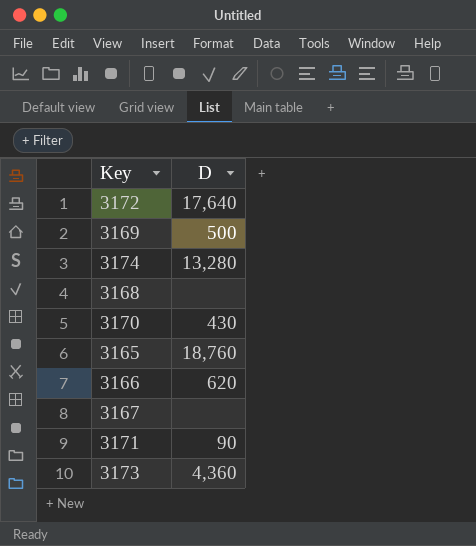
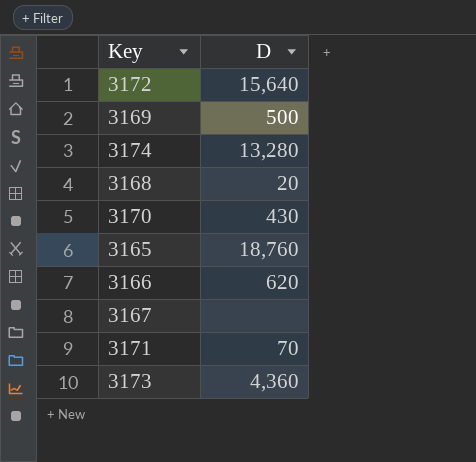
3172 | D: 17,640 -> 15,640
3168 | D: none -> 20
3171 | D: 90 -> 70

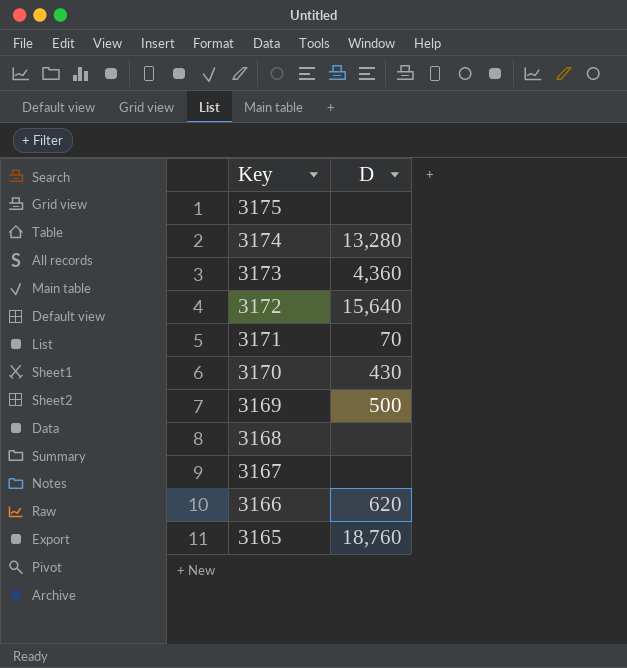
row order: none -> Key descending
row 3175: none -> none
3168 | D: 20 -> none

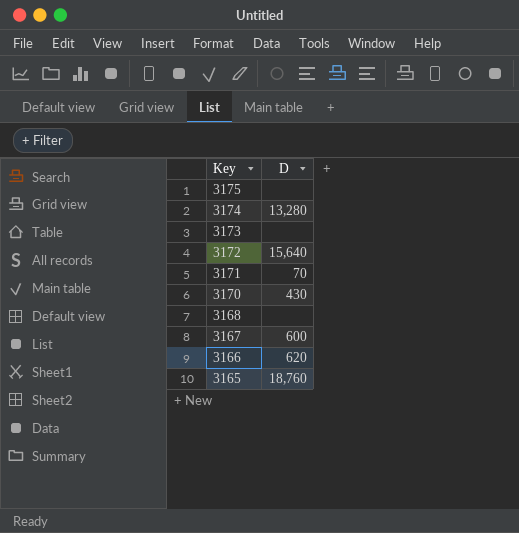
row 3169: 500 -> none
3173 | D: 4,360 -> none
3167 | D: none -> 600

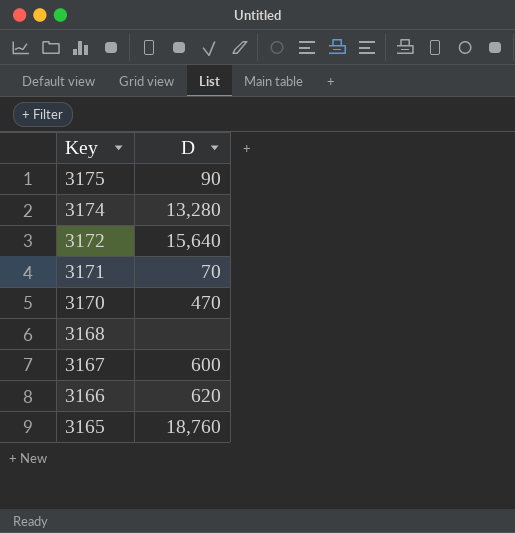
row 3173: none -> none
3175 | D: none -> 90
3170 | D: 430 -> 470

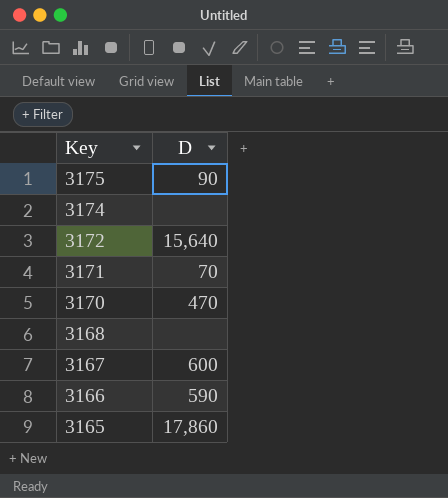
3174 | D: 13,280 -> none
3166 | D: 620 -> 590
3165 | D: 18,760 -> 17,860

